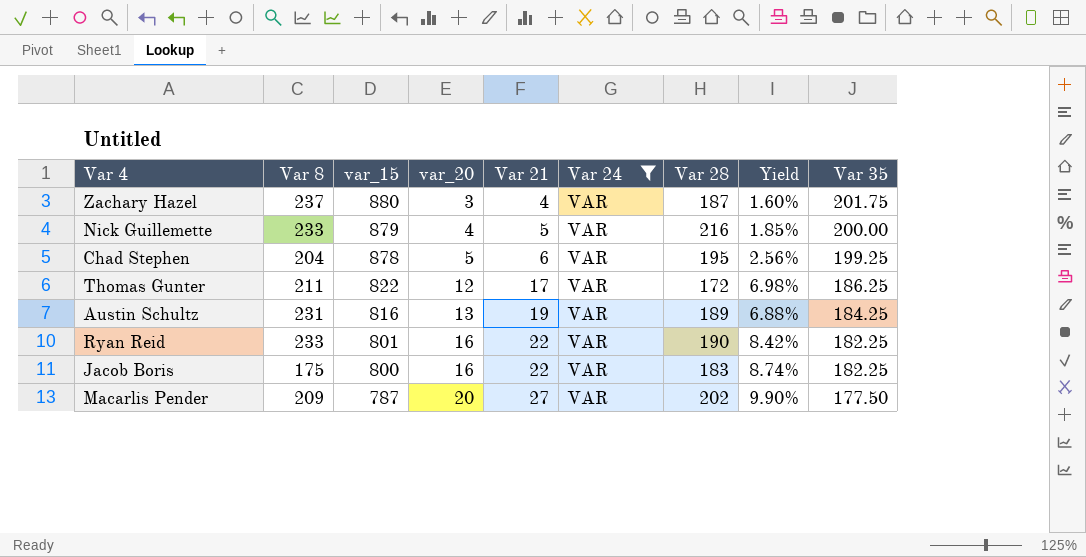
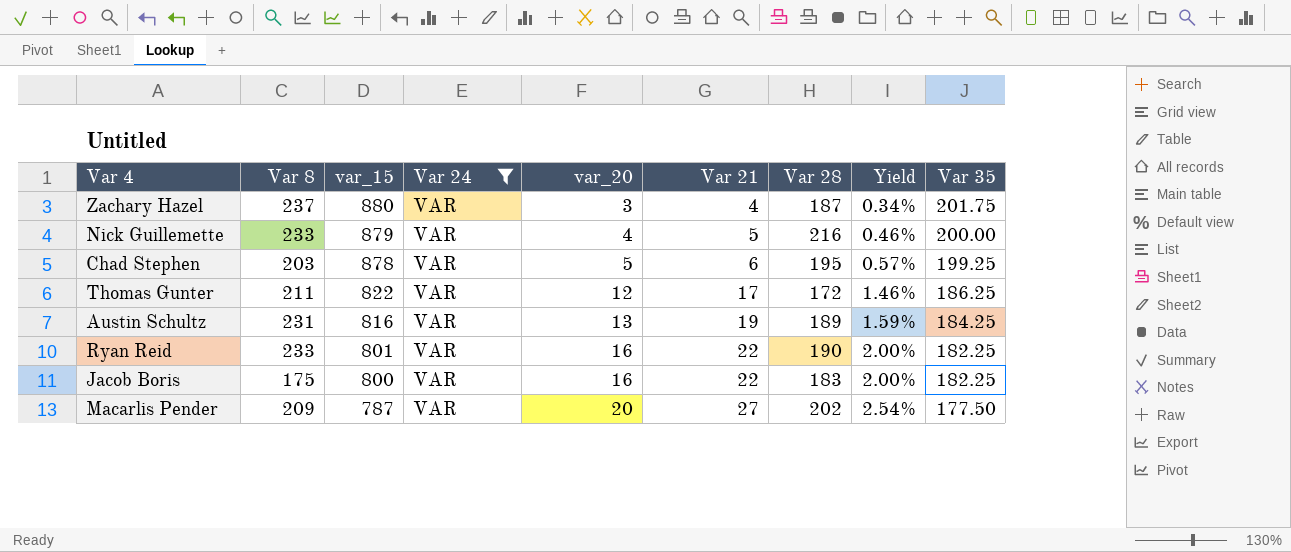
column Var 24 | position: 6 -> 4
column Yield | formula: [var_20] / [Var 28] -> [var_20] / [var_15]
Chad Stephen | Var 8: 204 -> 203

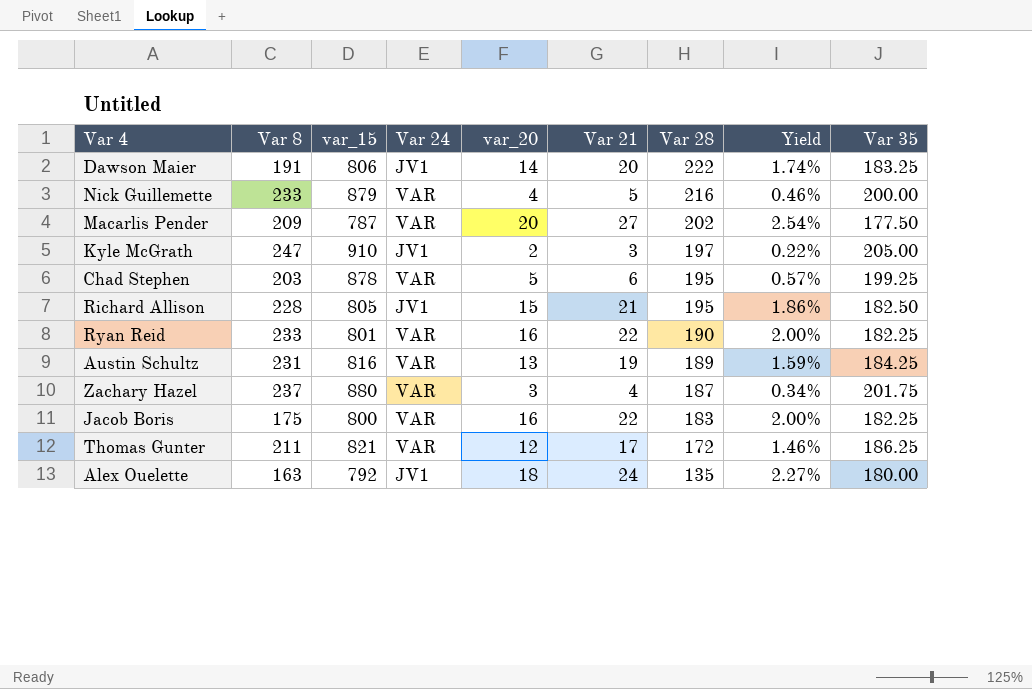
filter: Var 24 = VAR -> none
row order: var_15 descending -> Var 28 descending
Thomas Gunter | var_15: 822 -> 821

